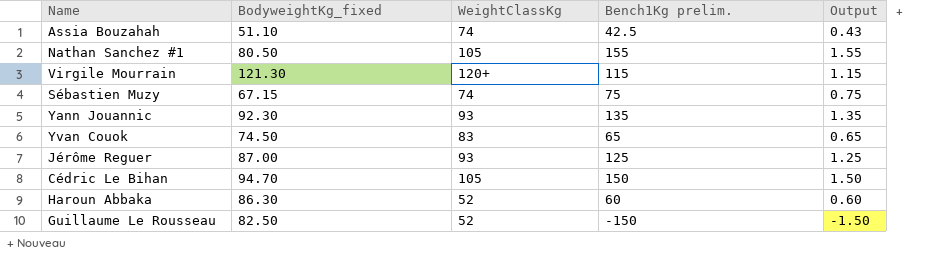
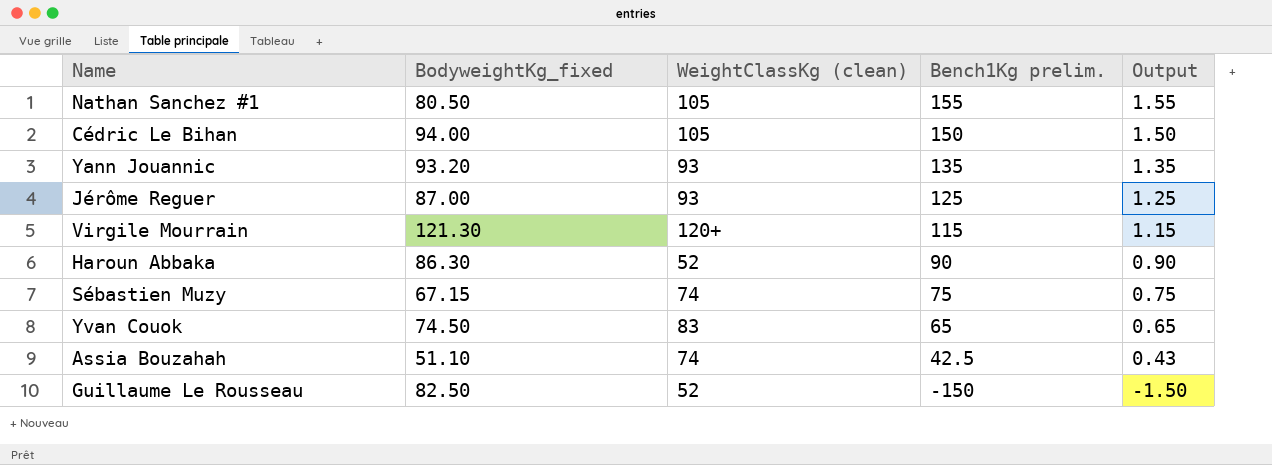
row order: none -> Bench1Kg prelim. descending
column name: WeightClassKg -> WeightClassKg (clean)
Cédric Le Bihan | BodyweightKg_fixed: 94.70 -> 94.00
Yann Jouannic | BodyweightKg_fixed: 92.30 -> 93.20
Haroun Abbaka | Bench1Kg prelim.: 60 -> 90
Haroun Abbaka | Output: 0.60 -> 0.90

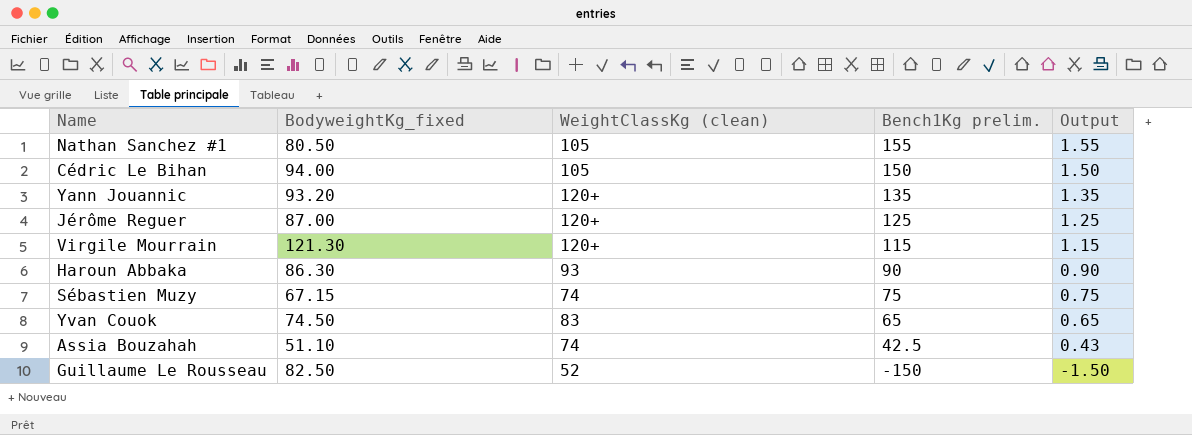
Yann Jouannic | WeightClassKg (clean): 93 -> 120+
Jérôme Reguer | WeightClassKg (clean): 93 -> 120+
Haroun Abbaka | WeightClassKg (clean): 52 -> 93

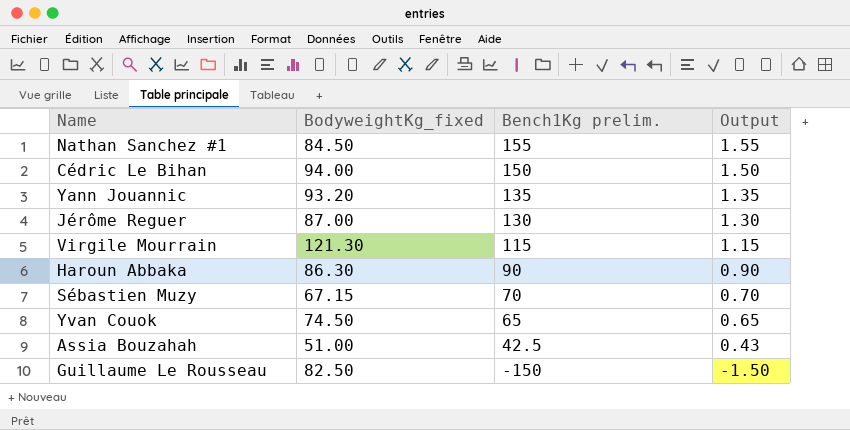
column WeightClassKg (clean) | position: 3 -> none
Nathan Sanchez #1 | BodyweightKg_fixed: 80.50 -> 84.50
Jérôme Reguer | Bench1Kg prelim.: 125 -> 130
Jérôme Reguer | Output: 1.25 -> 1.30
Sébastien Muzy | Bench1Kg prelim.: 75 -> 70
Sébastien Muzy | Output: 0.75 -> 0.70
Assia Bouzahah | BodyweightKg_fixed: 51.10 -> 51.00

